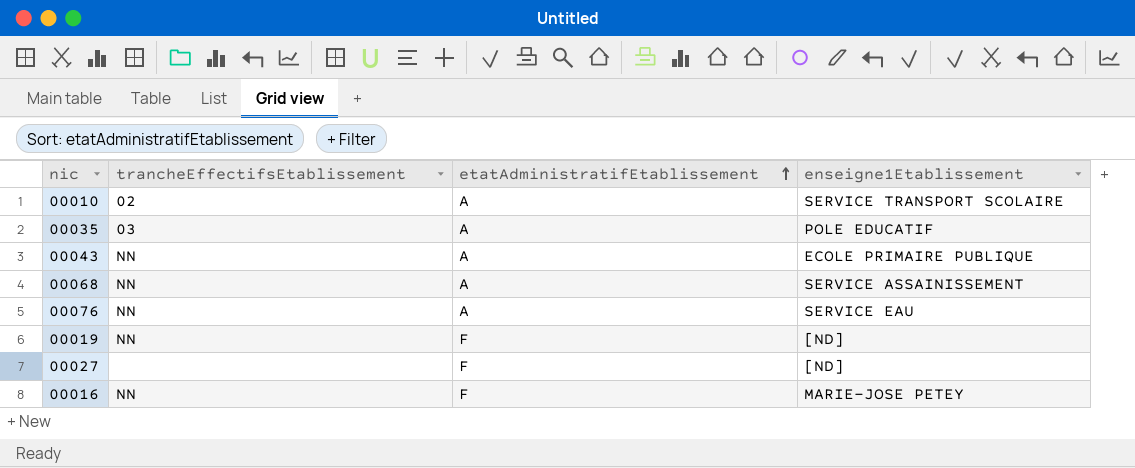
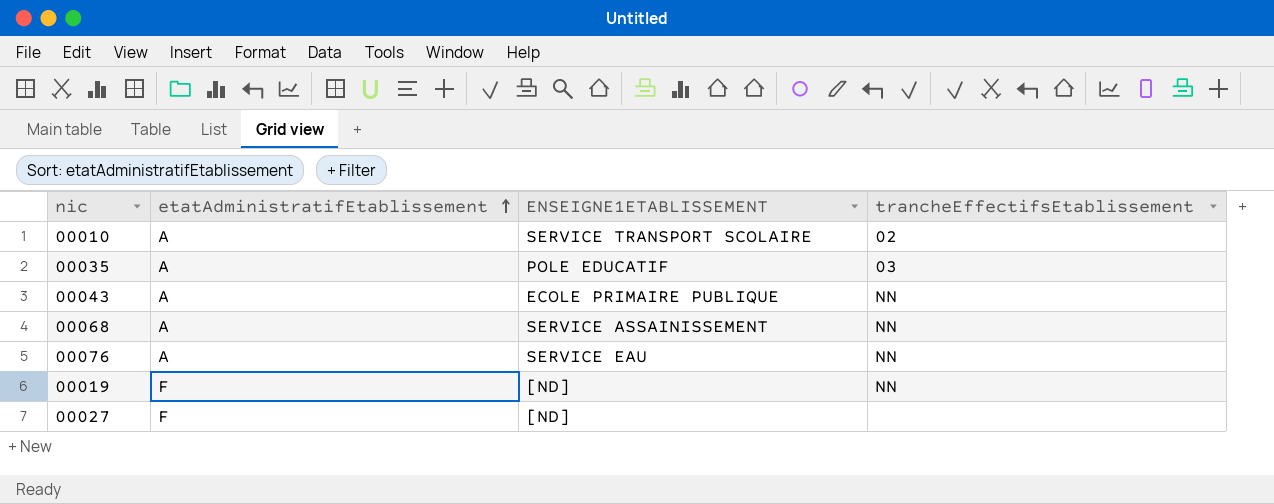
column name: enseigne1Etablissement -> ENSEIGNE1ETABLISSEMENT
column trancheEffectifsEtablissement | position: 2 -> 4
row 00016: NN | F | MARIE-JOSE PETEY -> none

